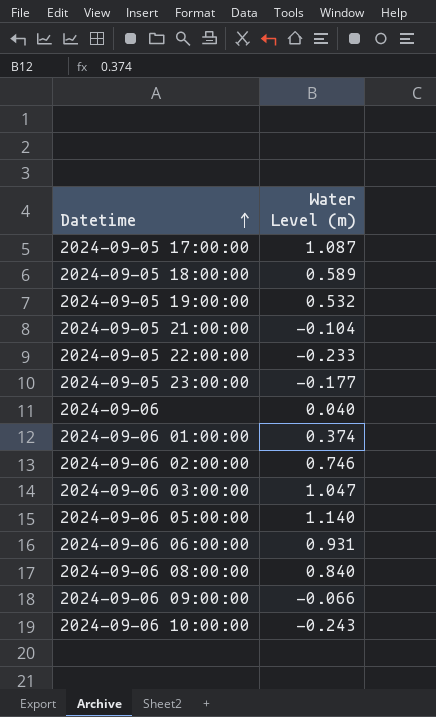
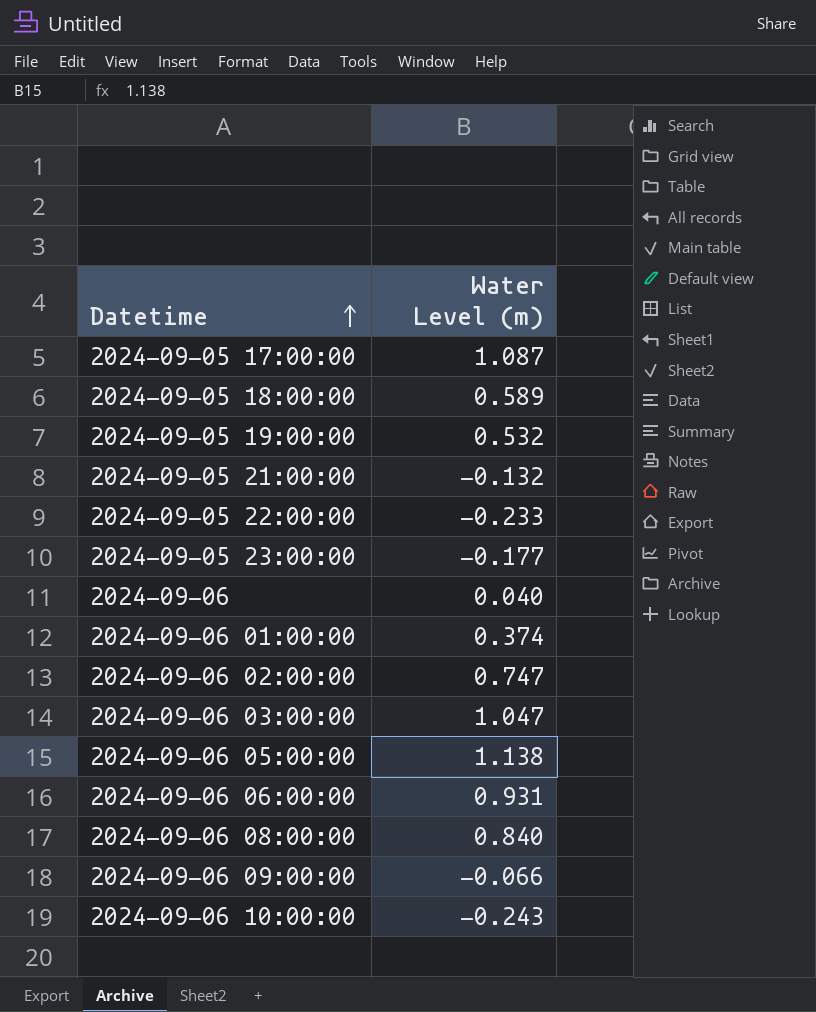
2024-09-05 21:00:00 | Water Level (m): -0.104 -> -0.132
2024-09-06 02:00:00 | Water Level (m): 0.746 -> 0.747
2024-09-06 05:00:00 | Water Level (m): 1.140 -> 1.138

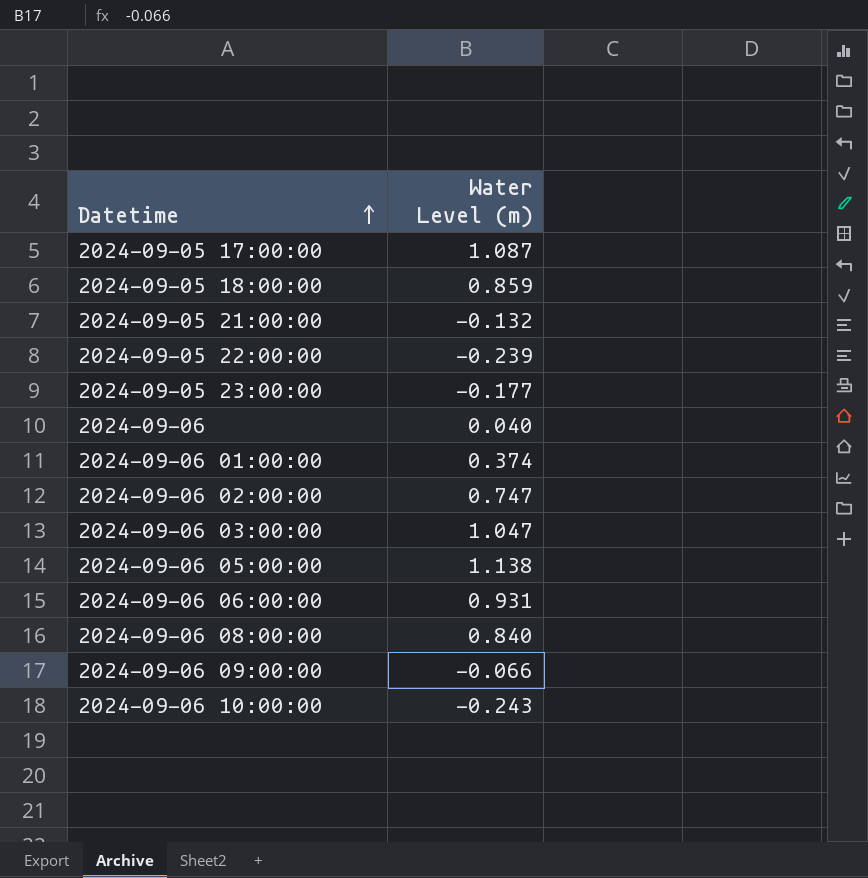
row 2024-09-05 19:00:00: 0.532 -> none
2024-09-05 18:00:00 | Water Level (m): 0.589 -> 0.859
2024-09-05 22:00:00 | Water Level (m): -0.233 -> -0.239

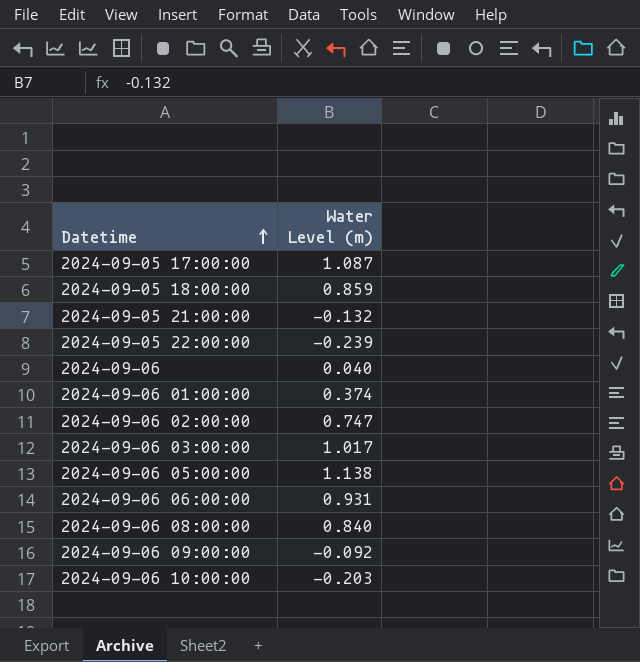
row 2024-09-05 23:00:00: -0.177 -> none
2024-09-06 03:00:00 | Water Level (m): 1.047 -> 1.017
2024-09-06 09:00:00 | Water Level (m): -0.066 -> -0.092
2024-09-06 10:00:00 | Water Level (m): -0.243 -> -0.203

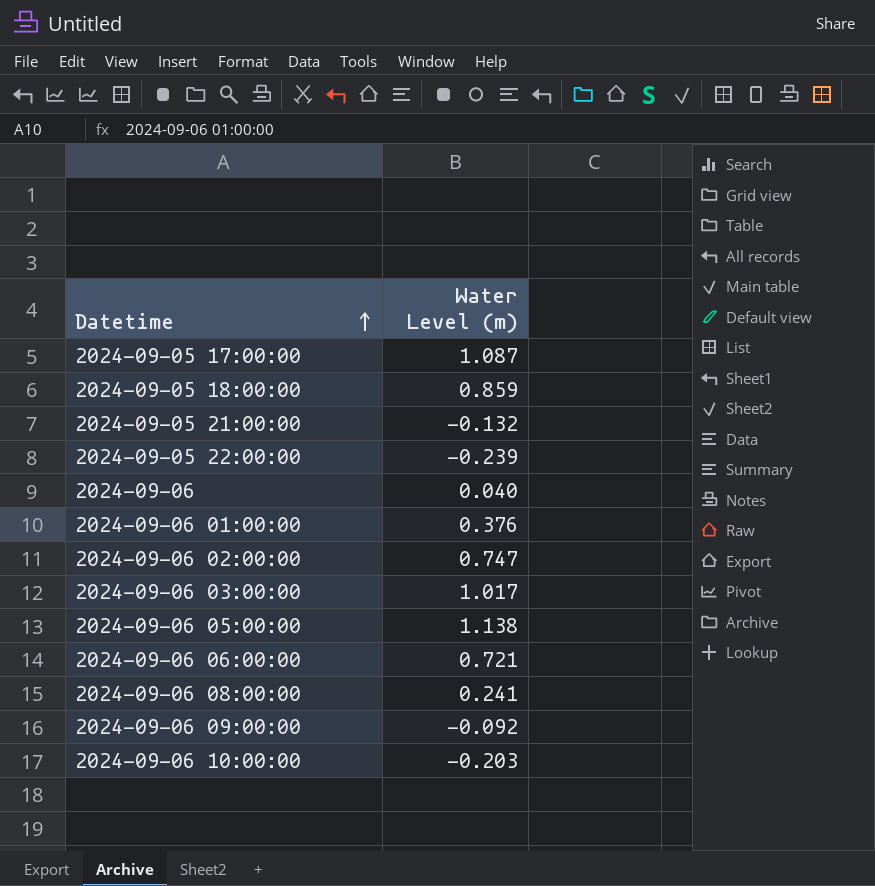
2024-09-06 01:00:00 | Water Level (m): 0.374 -> 0.376
2024-09-06 06:00:00 | Water Level (m): 0.931 -> 0.721
2024-09-06 08:00:00 | Water Level (m): 0.840 -> 0.241

